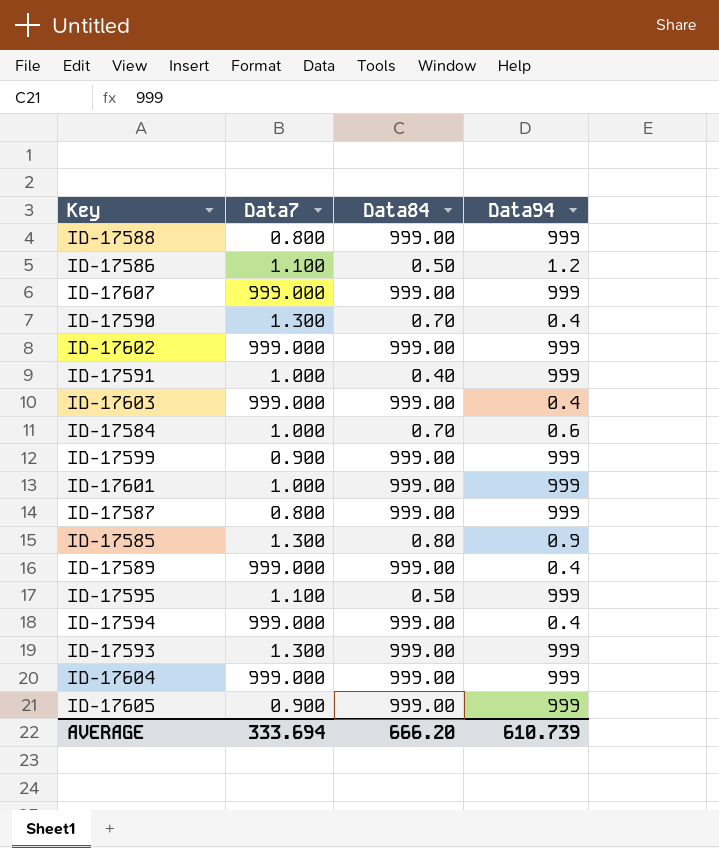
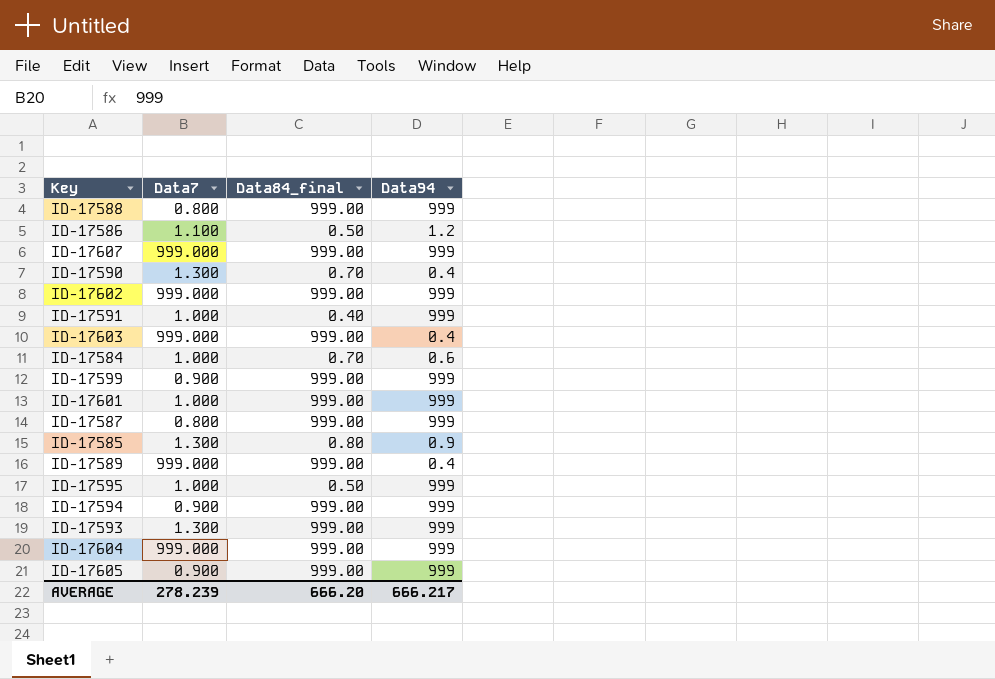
column name: Data84 -> Data84_final
ID-17595 | Data7: 1.100 -> 1.000
ID-17594 | Data7: 999.000 -> 0.900
ID-17594 | Data94: 0.4 -> 999
AVERAGE | Data7: 333.694 -> 278.239
AVERAGE | Data94: 610.739 -> 666.217

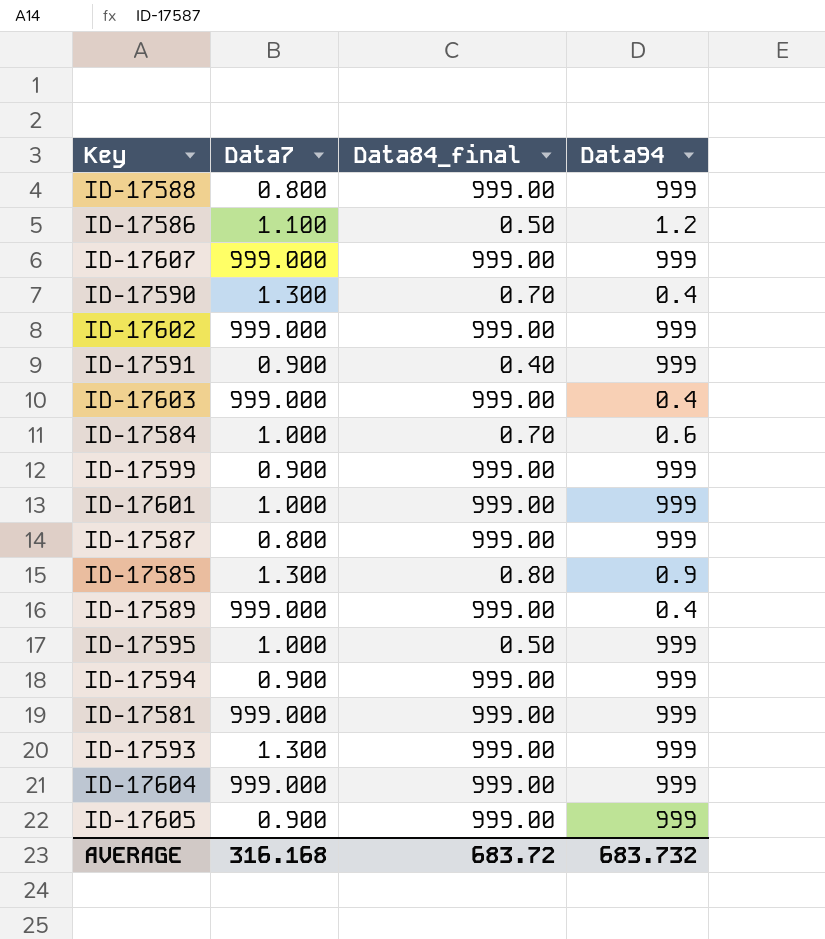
ID-17591 | Data7: 1.000 -> 0.900
row ID-17581: none -> 999.000 | 999.00 | 999
AVERAGE | Data7: 278.239 -> 316.168
AVERAGE | Data84_final: 666.20 -> 683.72
AVERAGE | Data94: 666.217 -> 683.732

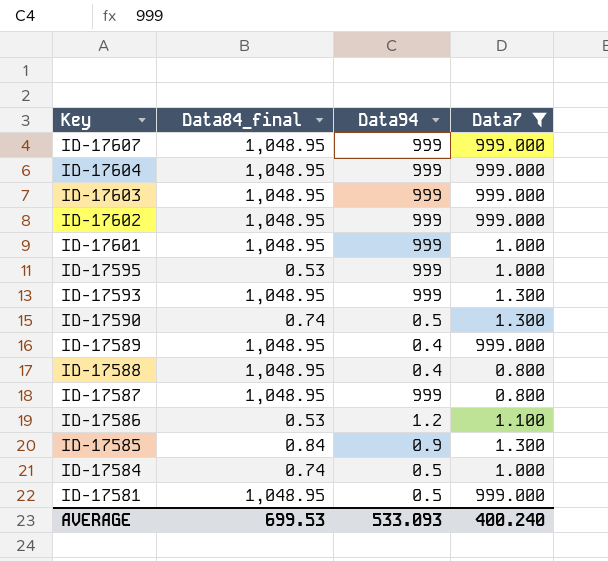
filter: none -> Data7 != 0.900
row order: none -> Key descending
column Data7 | position: 2 -> 4
ID-17607 | Data84_final: 999.00 -> 1,048.95
ID-17604 | Data84_final: 999.00 -> 1,048.95
ID-17603 | Data84_final: 999.00 -> 1,048.95
ID-17603 | Data94: 0.4 -> 999
ID-17602 | Data84_final: 999.00 -> 1,048.95
ID-17601 | Data84_final: 999.00 -> 1,048.95
ID-17595 | Data84_final: 0.50 -> 0.53
ID-17593 | Data84_final: 999.00 -> 1,048.95
ID-17590 | Data84_final: 0.70 -> 0.74
ID-17590 | Data94: 0.4 -> 0.5
ID-17589 | Data84_final: 999.00 -> 1,048.95
ID-17588 | Data84_final: 999.00 -> 1,048.95
ID-17588 | Data94: 999 -> 0.4
ID-17587 | Data84_final: 999.00 -> 1,048.95
ID-17586 | Data84_final: 0.50 -> 0.53
ID-17585 | Data84_final: 0.80 -> 0.84
ID-17584 | Data84_final: 0.70 -> 0.74
ID-17584 | Data94: 0.6 -> 0.5
ID-17581 | Data84_final: 999.00 -> 1,048.95
ID-17581 | Data94: 999 -> 0.5
AVERAGE | Data84_final: 683.72 -> 699.53
AVERAGE | Data94: 683.732 -> 533.093
AVERAGE | Data7: 316.168 -> 400.240

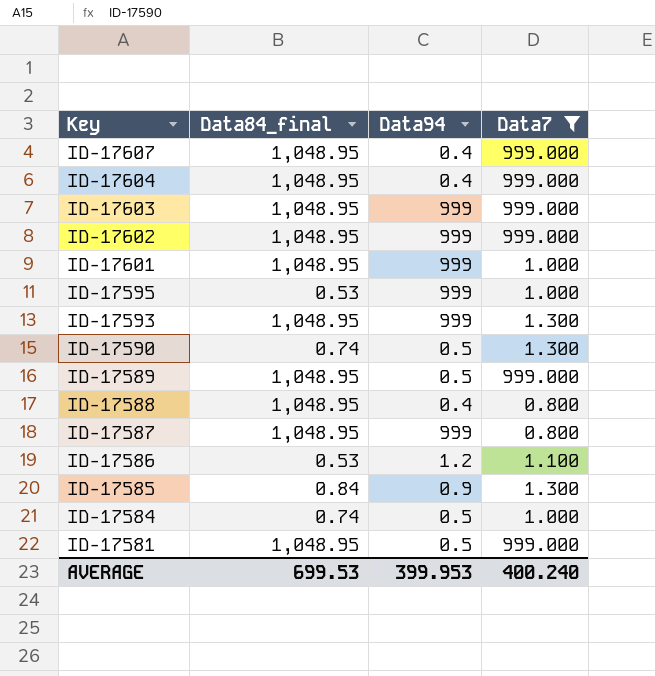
ID-17607 | Data94: 999 -> 0.4
ID-17604 | Data94: 999 -> 0.4
ID-17589 | Data94: 0.4 -> 0.5
AVERAGE | Data94: 533.093 -> 399.953

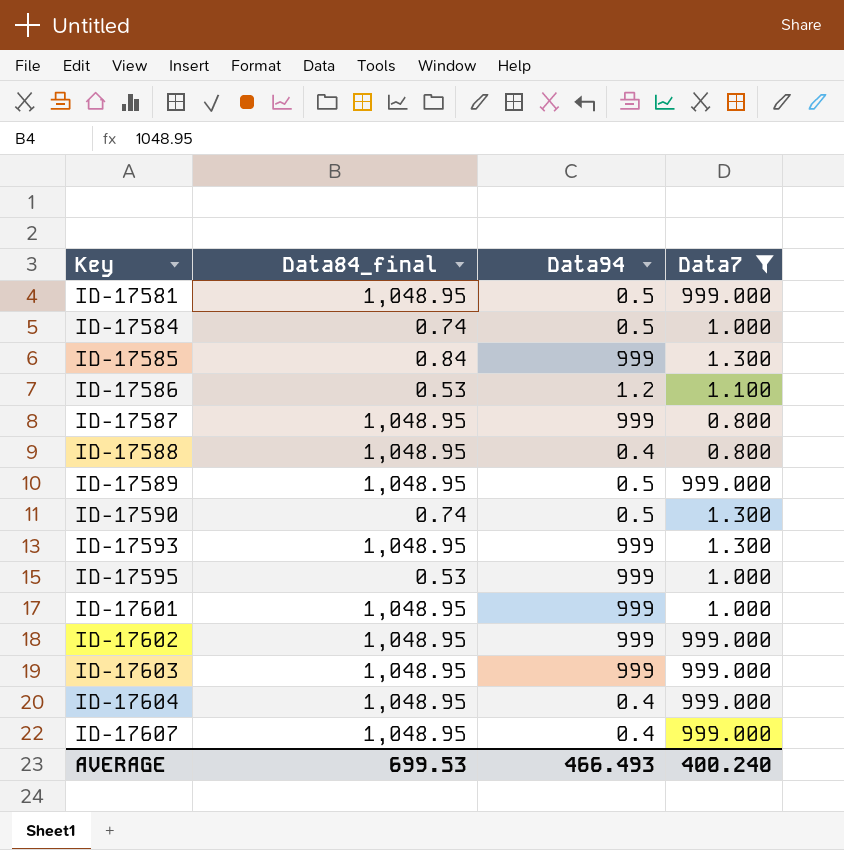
row order: Key descending -> Key ascending
ID-17585 | Data94: 0.9 -> 999
AVERAGE | Data94: 399.953 -> 466.493

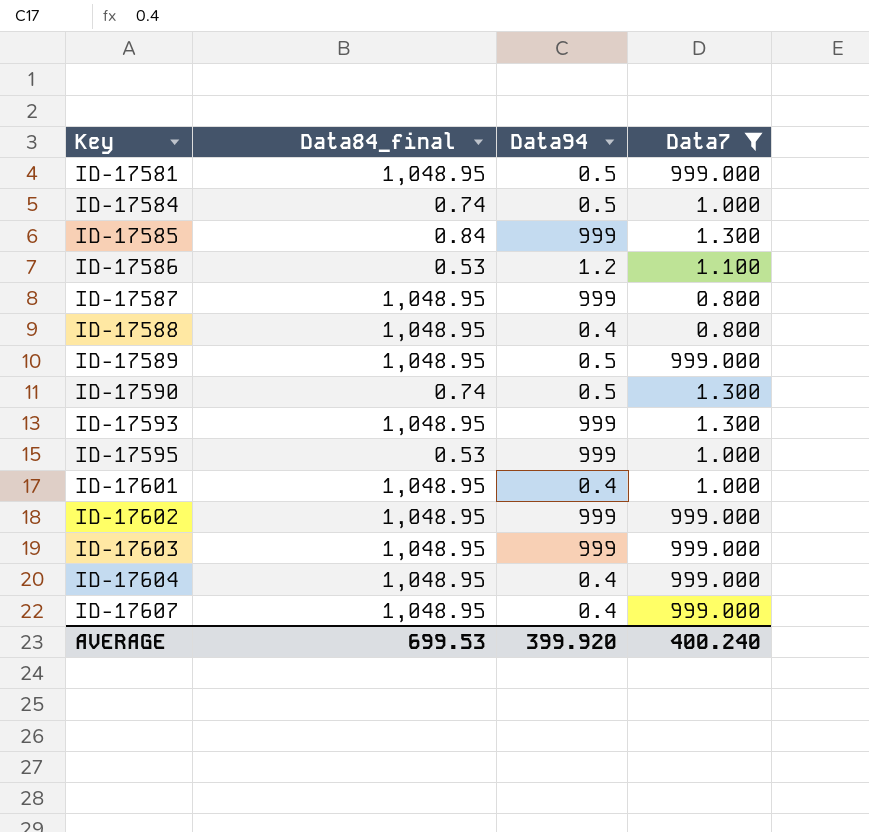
ID-17601 | Data94: 999 -> 0.4
AVERAGE | Data94: 466.493 -> 399.920

